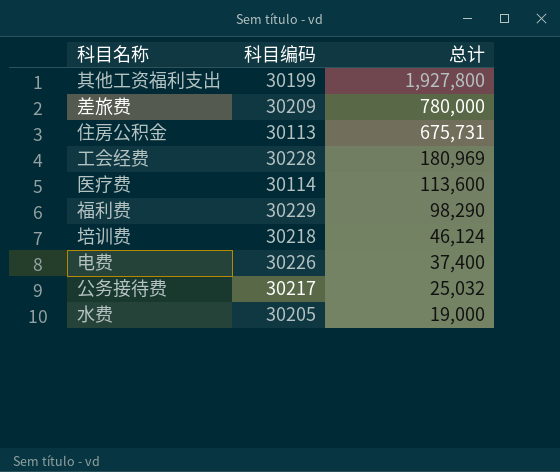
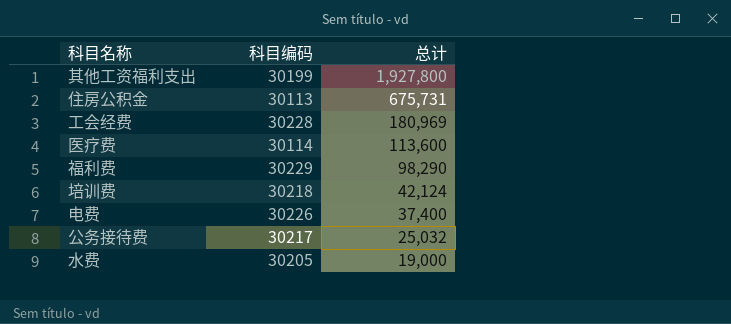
row 差旅费: 30209 | 780,000 -> none
培训费 | 总计: 46,124 -> 42,124

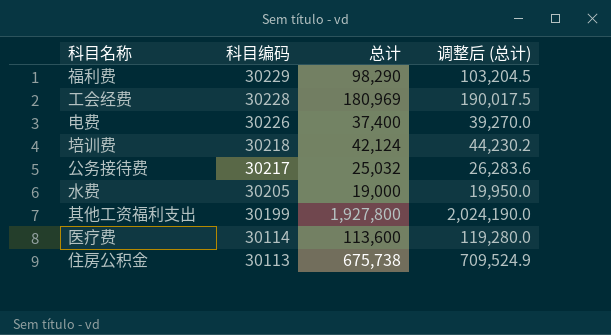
row order: 总计 descending -> 科目编码 descending
column 调整后 (总计) | formula: none -> [总计] * 1.05
住房公积金 | 总计: 675,731 -> 675,738

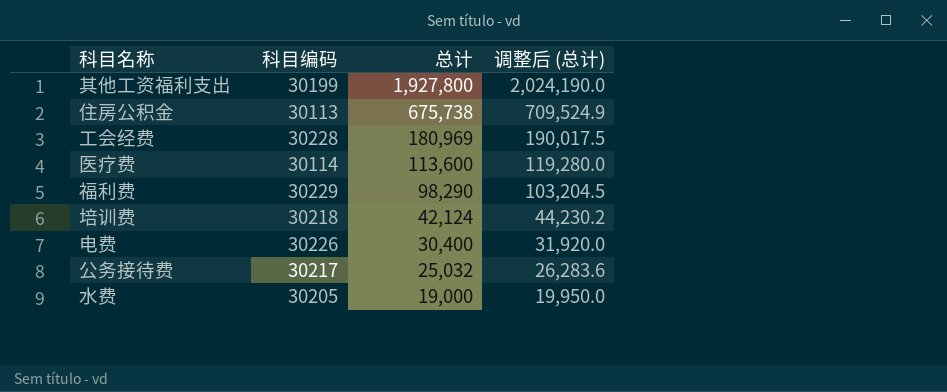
row order: 科目编码 descending -> 总计 descending
电费 | 总计: 37,400 -> 30,400
电费 | 调整后 (总计): 39,270.0 -> 31,920.0

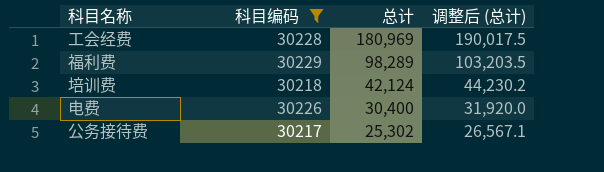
filter: none -> 科目编码 >= 30217
福利费 | 总计: 98,290 -> 98,289
福利费 | 调整后 (总计): 103,204.5 -> 103,203.5
公务接待费 | 总计: 25,032 -> 25,302
公务接待费 | 调整后 (总计): 26,283.6 -> 26,567.1

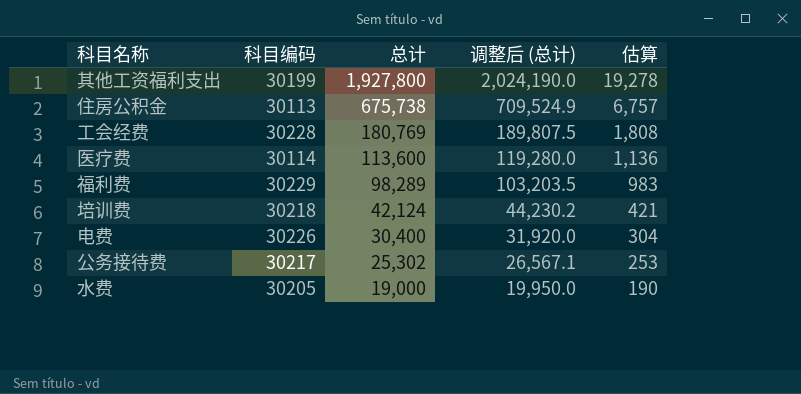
filter: 科目编码 >= 30217 -> none
column 估算 | formula: none -> [总计] * 0.01
工会经费 | 总计: 180,969 -> 180,769
工会经费 | 调整后 (总计): 190,017.5 -> 189,807.5

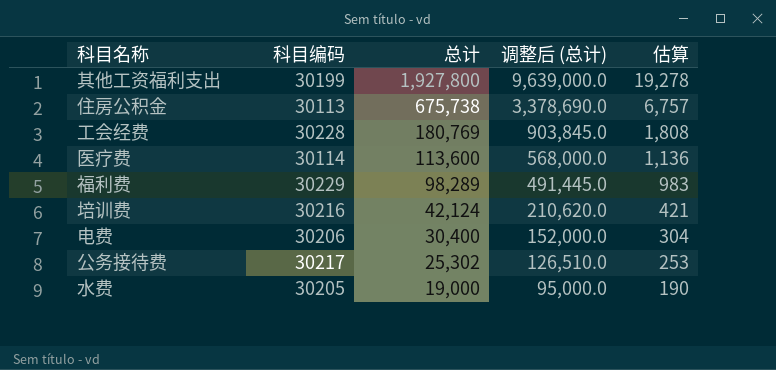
column 调整后 (总计) | formula: [总计] * 1.05 -> [总计] * 5
培训费 | 科目编码: 30218 -> 30216
电费 | 科目编码: 30226 -> 30206

